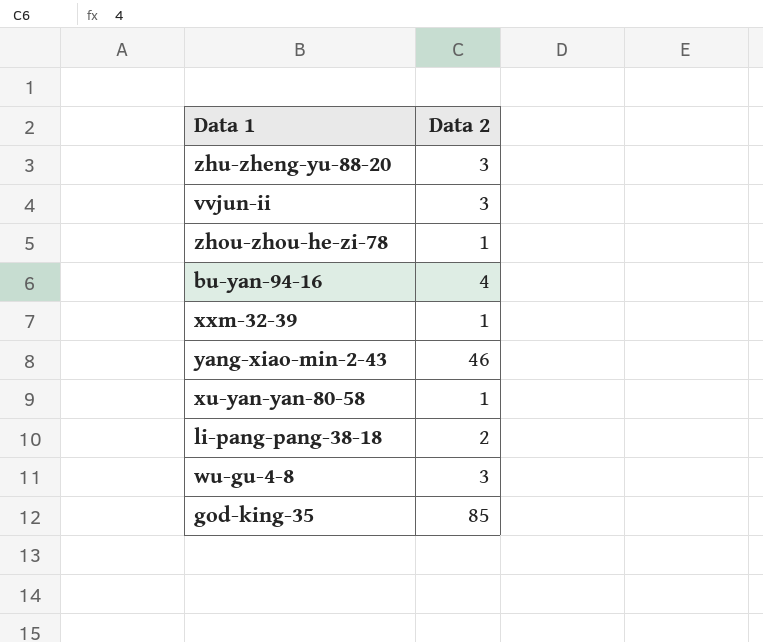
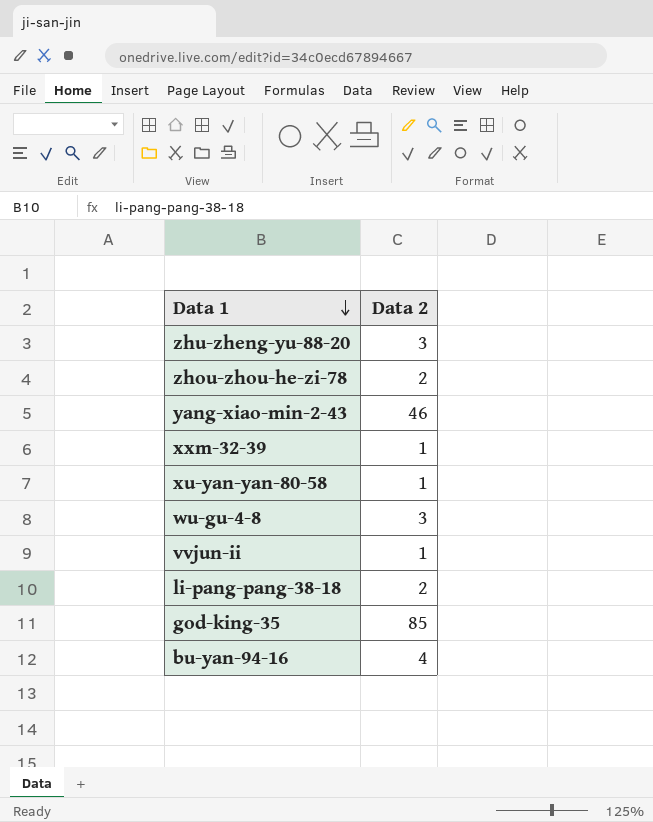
row order: none -> Data 1 descending
zhou-zhou-he-zi-78 | Data 2: 1 -> 2
vvjun-ii | Data 2: 3 -> 1

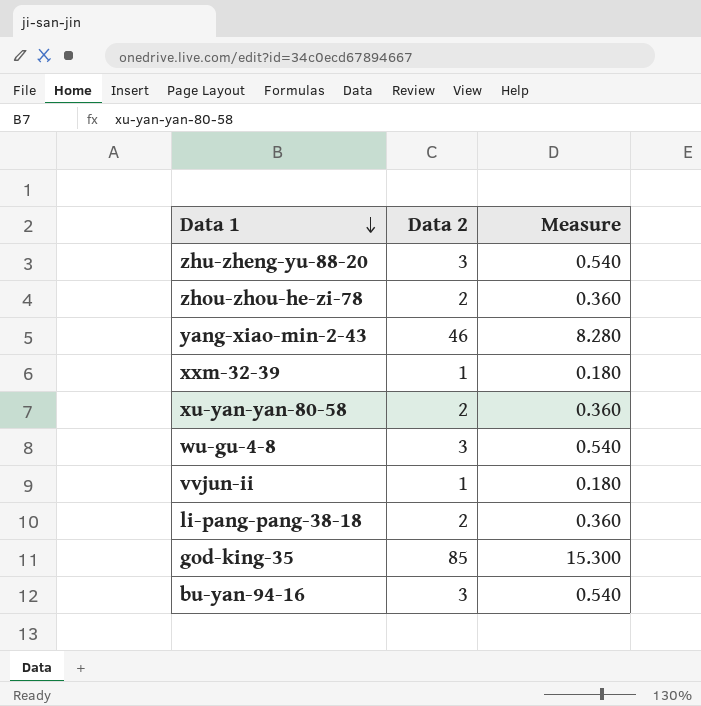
column Measure | formula: none -> [Data 2] * 0.18
xu-yan-yan-80-58 | Data 2: 1 -> 2
bu-yan-94-16 | Data 2: 4 -> 3

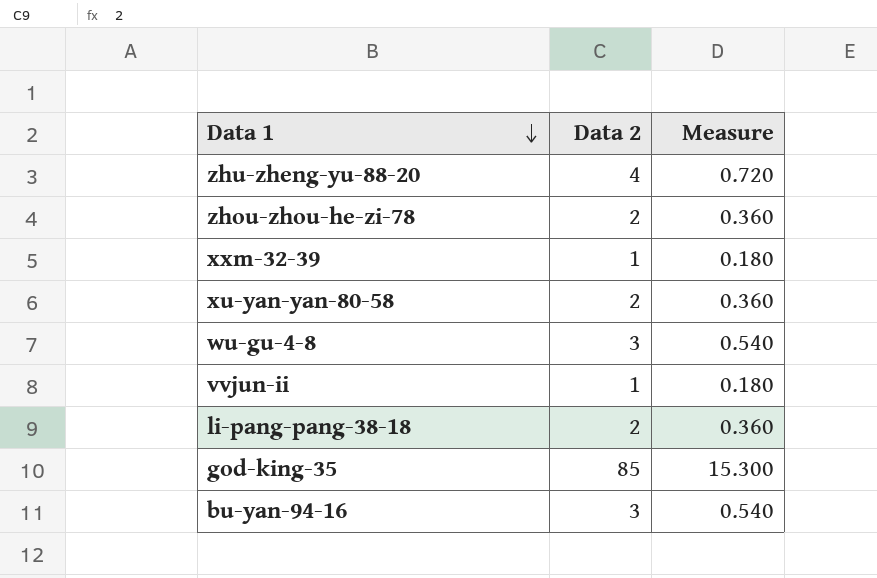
row yang-xiao-min-2-43: 46 | 8.280 -> none
zhu-zheng-yu-88-20 | Data 2: 3 -> 4
zhu-zheng-yu-88-20 | Measure: 0.540 -> 0.720

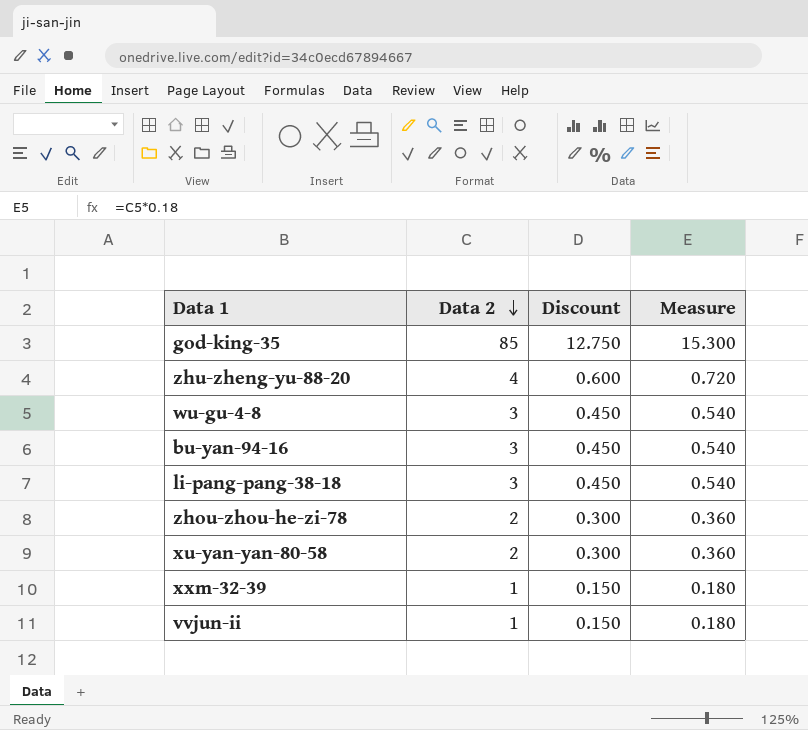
row order: Data 1 descending -> Data 2 descending
column Discount | formula: none -> [Data 2] * 0.15
li-pang-pang-38-18 | Data 2: 2 -> 3
li-pang-pang-38-18 | Measure: 0.360 -> 0.540

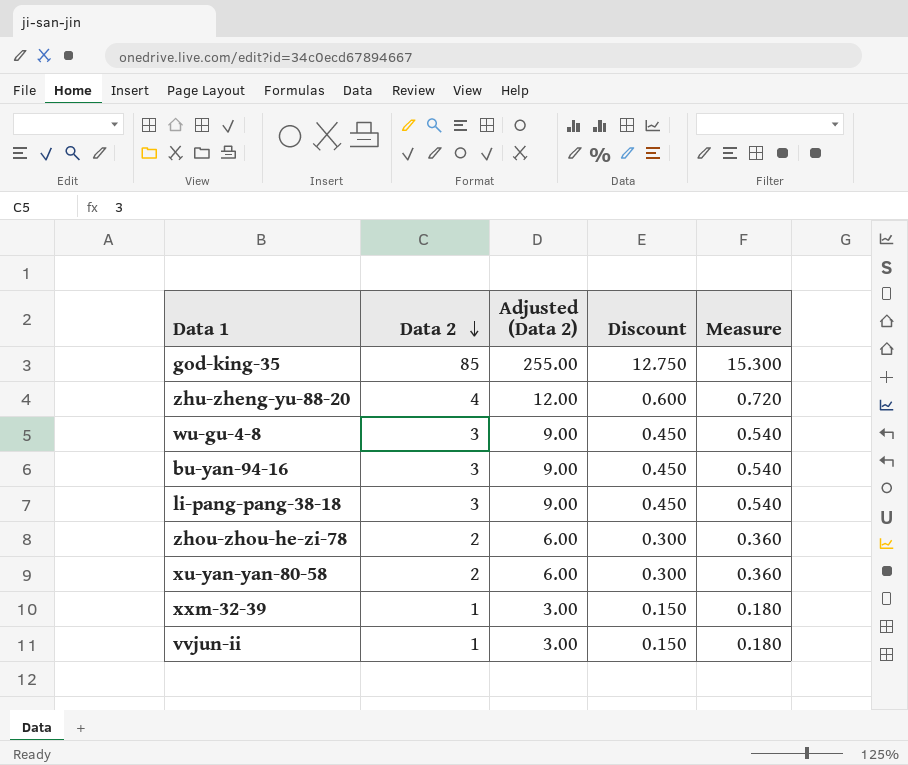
column Adjusted (Data 2) | formula: none -> [Data 2] * 3

